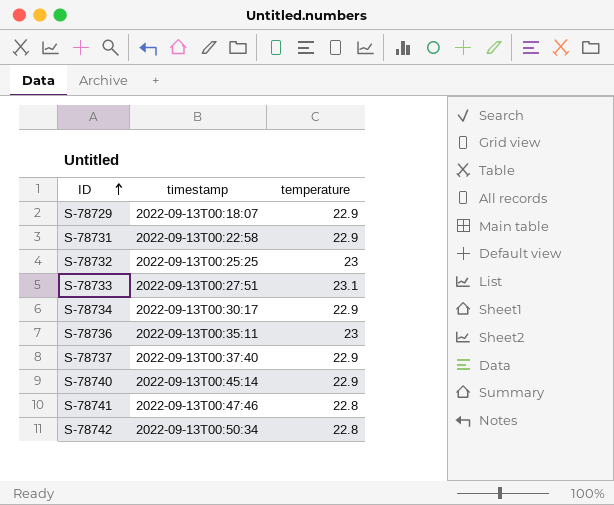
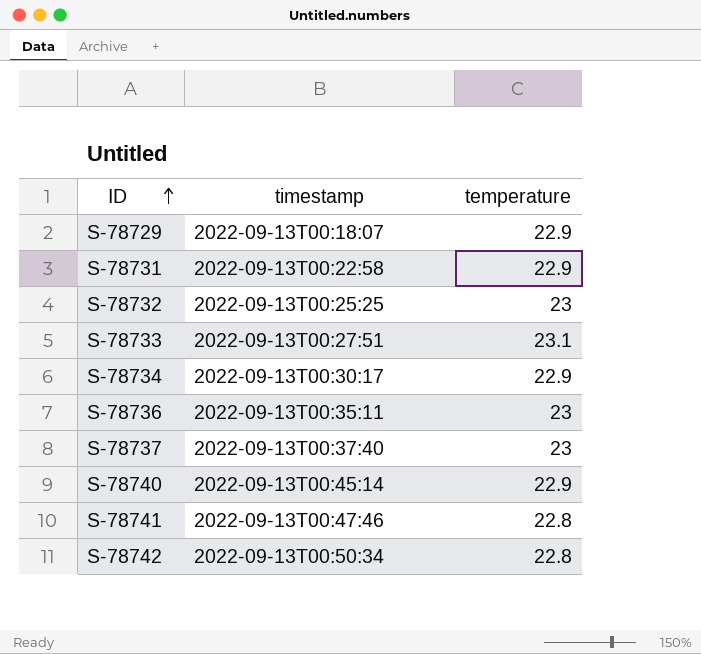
S-78737 | temperature: 22.9 -> 23

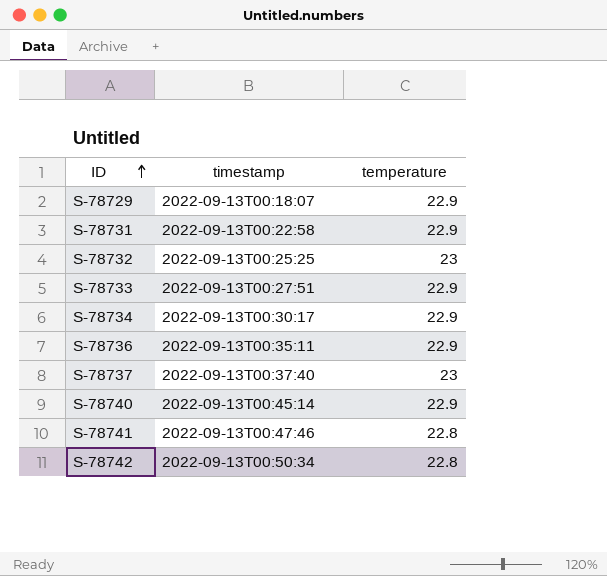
S-78733 | temperature: 23.1 -> 22.9
S-78736 | temperature: 23 -> 22.9

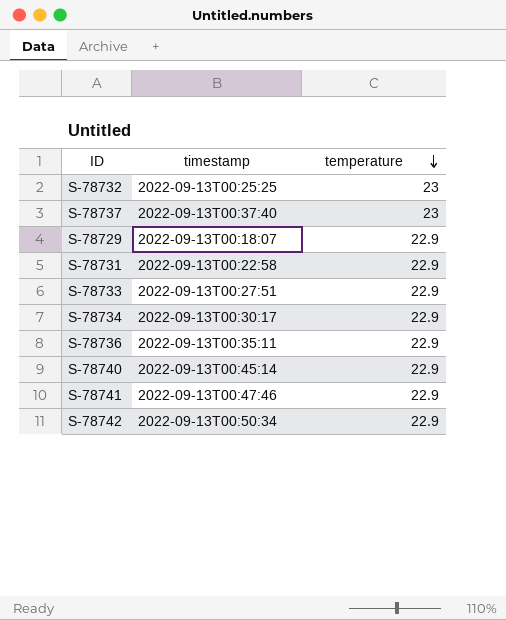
row order: ID ascending -> temperature descending
S-78741 | temperature: 22.8 -> 22.9
S-78742 | temperature: 22.8 -> 22.9

